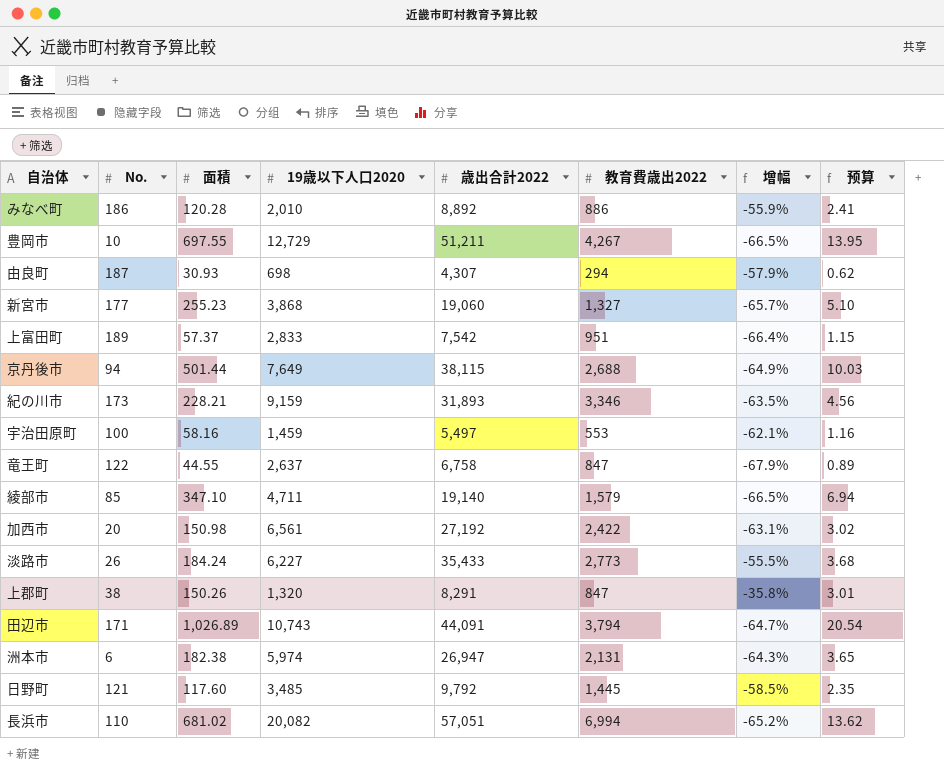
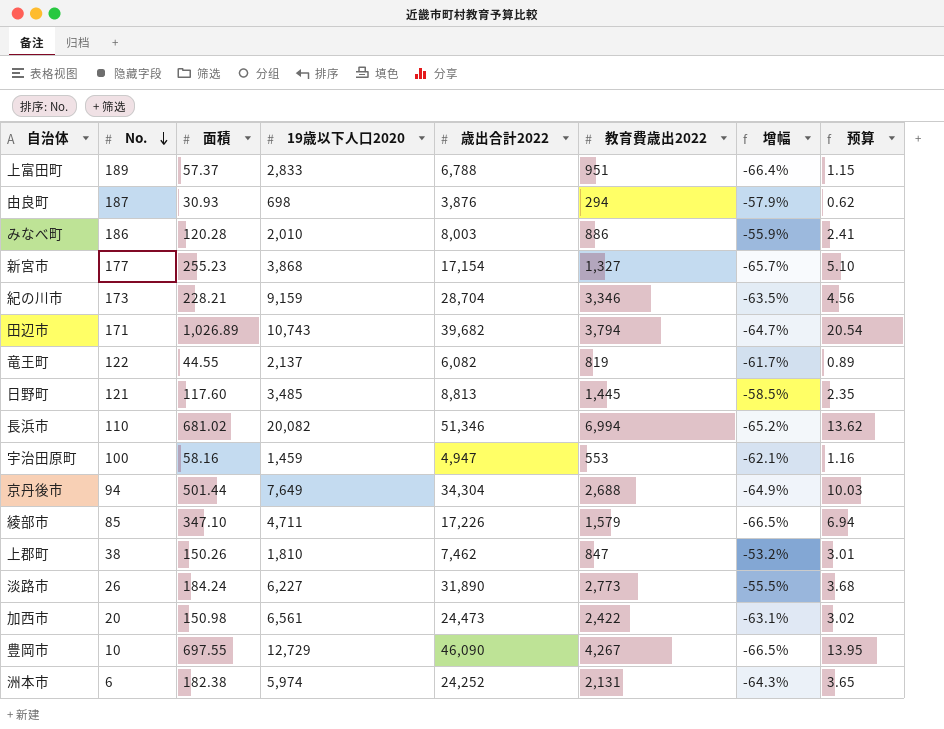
row order: none -> No. descending
上富田町 | 歳出合計2022: 7,542 -> 6,788
由良町 | 歳出合計2022: 4,307 -> 3,876
みなべ町 | 歳出合計2022: 8,892 -> 8,003
新宮市 | 歳出合計2022: 19,060 -> 17,154
紀の川市 | 歳出合計2022: 31,893 -> 28,704
田辺市 | 歳出合計2022: 44,091 -> 39,682
竜王町 | 19歳以下人口2020: 2,637 -> 2,137
竜王町 | 歳出合計2022: 6,758 -> 6,082
竜王町 | 教育費歳出2022: 847 -> 819
竜王町 | 增幅: -67.9% -> -61.7%
日野町 | 歳出合計2022: 9,792 -> 8,813
長浜市 | 歳出合計2022: 57,051 -> 51,346
宇治田原町 | 歳出合計2022: 5,497 -> 4,947
京丹後市 | 歳出合計2022: 38,115 -> 34,304
綾部市 | 歳出合計2022: 19,140 -> 17,226
上郡町 | 19歳以下人口2020: 1,320 -> 1,810
上郡町 | 歳出合計2022: 8,291 -> 7,462
上郡町 | 增幅: -35.8% -> -53.2%
淡路市 | 歳出合計2022: 35,433 -> 31,890
加西市 | 歳出合計2022: 27,192 -> 24,473
豊岡市 | 歳出合計2022: 51,211 -> 46,090
洲本市 | 歳出合計2022: 26,947 -> 24,252

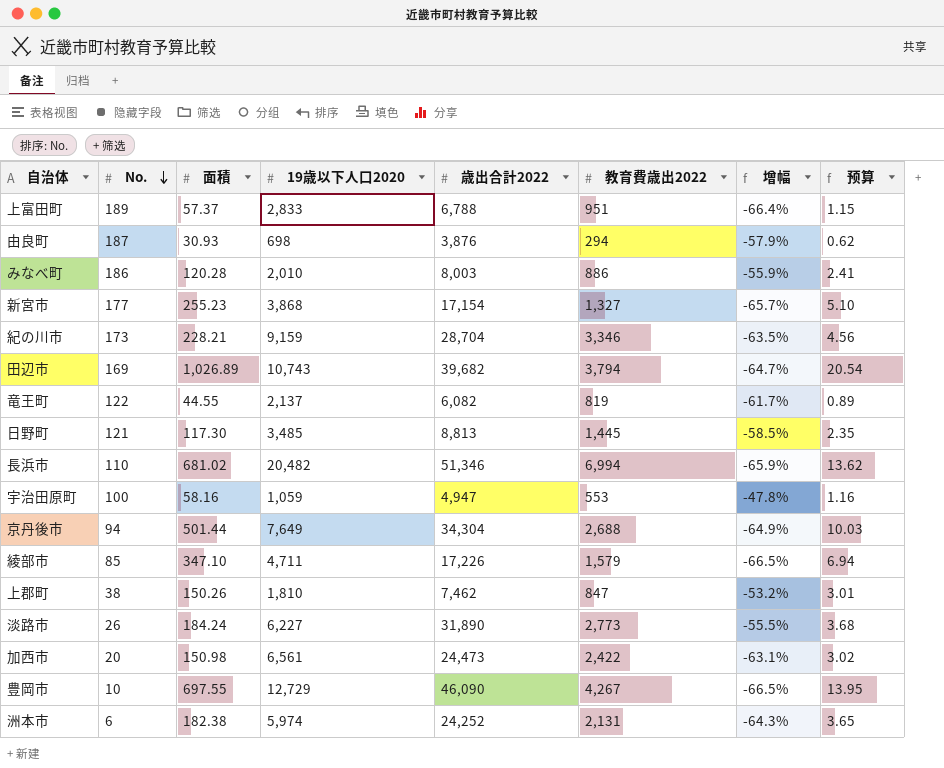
田辺市 | No.: 171 -> 169
日野町 | 面積: 117.60 -> 117.30
長浜市 | 19歳以下人口2020: 20,082 -> 20,482
長浜市 | 增幅: -65.2% -> -65.9%
宇治田原町 | 19歳以下人口2020: 1,459 -> 1,059
宇治田原町 | 增幅: -62.1% -> -47.8%

